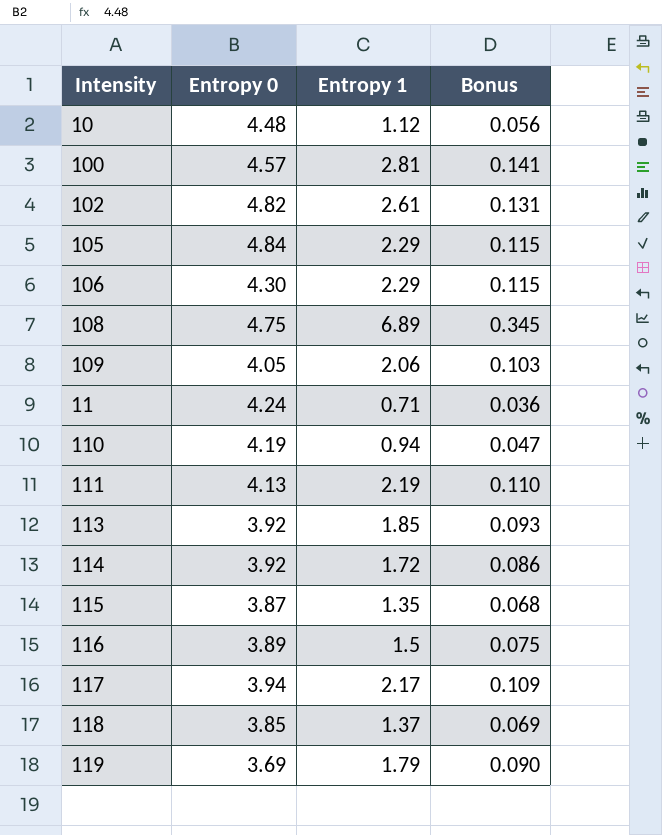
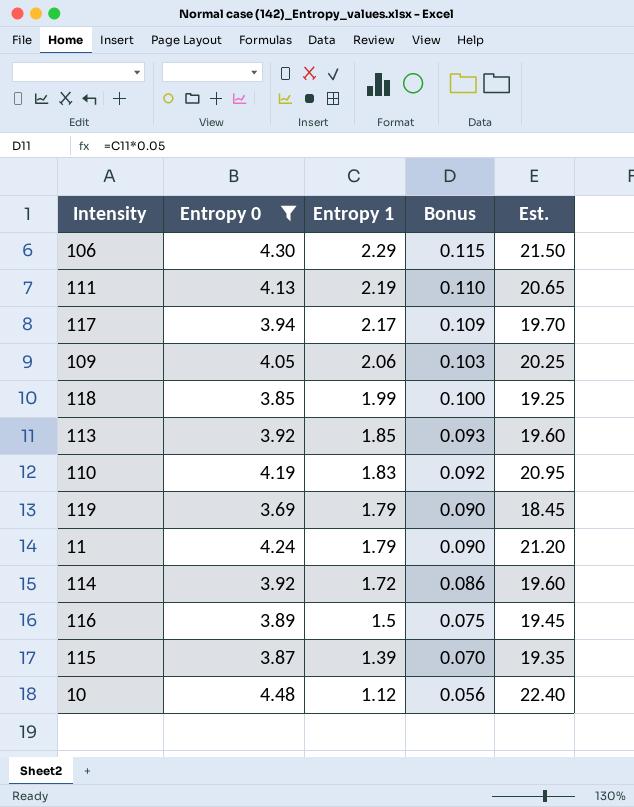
filter: none -> Entropy 0 <= 4.48
row order: none -> Entropy 1 descending
column Est. | formula: none -> [Entropy 0] * 5
118 | Entropy 1: 1.37 -> 1.99
118 | Bonus: 0.069 -> 0.100
110 | Entropy 1: 0.94 -> 1.83
110 | Bonus: 0.047 -> 0.092
11 | Entropy 1: 0.71 -> 1.79
11 | Bonus: 0.036 -> 0.090
115 | Entropy 1: 1.35 -> 1.39
115 | Bonus: 0.068 -> 0.070

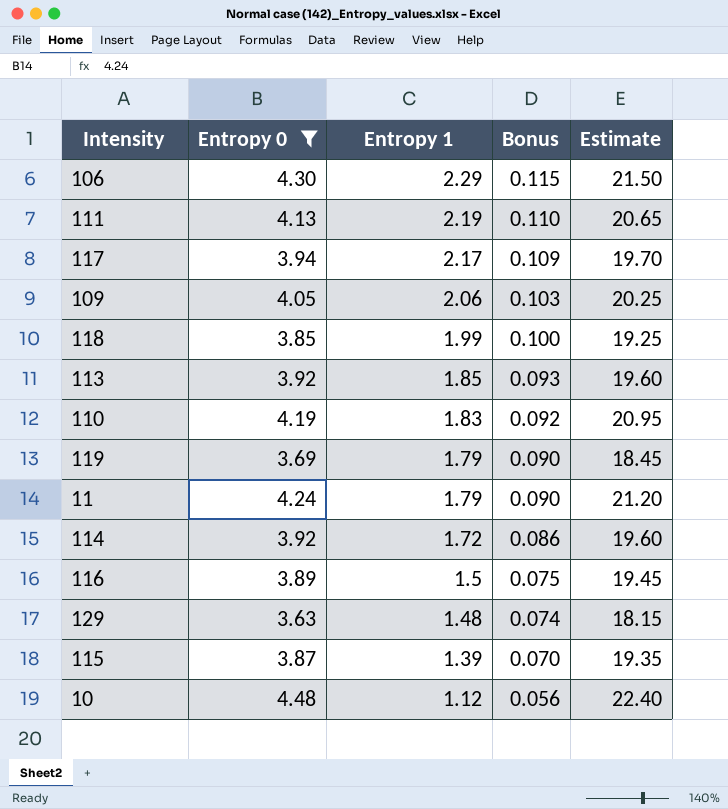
column name: Est. -> Estimate
row 129: none -> 3.63 | 1.48 | 0.074 | 18.15

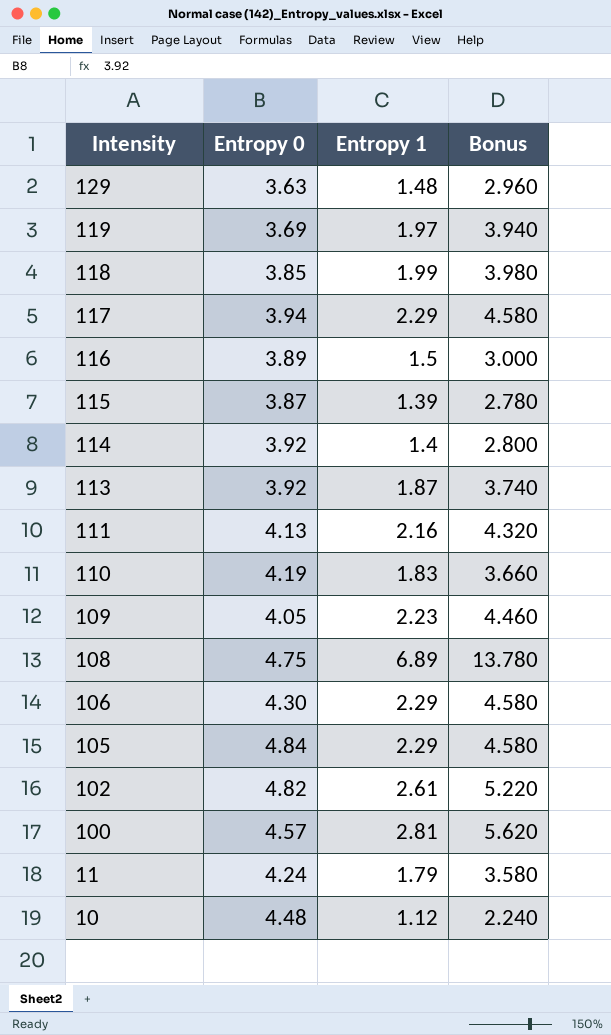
filter: Entropy 0 <= 4.48 -> none
row order: Entropy 1 descending -> Intensity descending
column Estimate | formula: [Entropy 0] * 5 -> none
column Bonus | formula: [Entropy 1] * 0.05 -> [Entropy 1] * 2
119 | Entropy 1: 1.79 -> 1.97
117 | Entropy 1: 2.17 -> 2.29
114 | Entropy 1: 1.72 -> 1.4
113 | Entropy 1: 1.85 -> 1.87
111 | Entropy 1: 2.19 -> 2.16
109 | Entropy 1: 2.06 -> 2.23

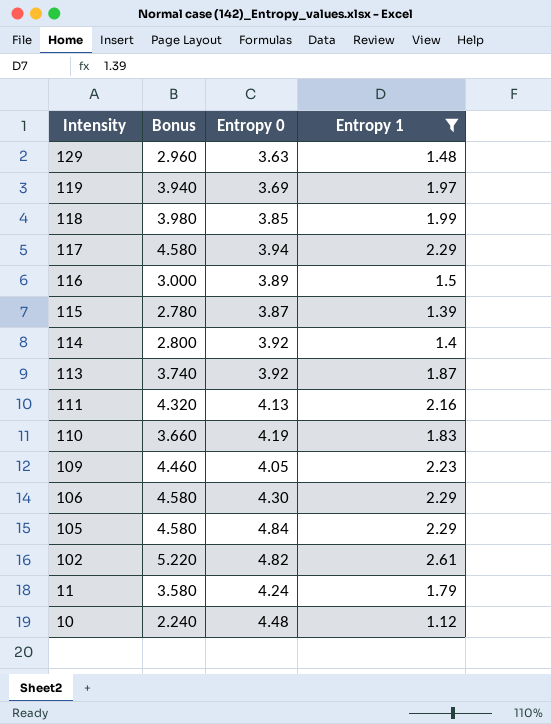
filter: none -> Entropy 1 <= 2.61
column Bonus | position: 4 -> 2

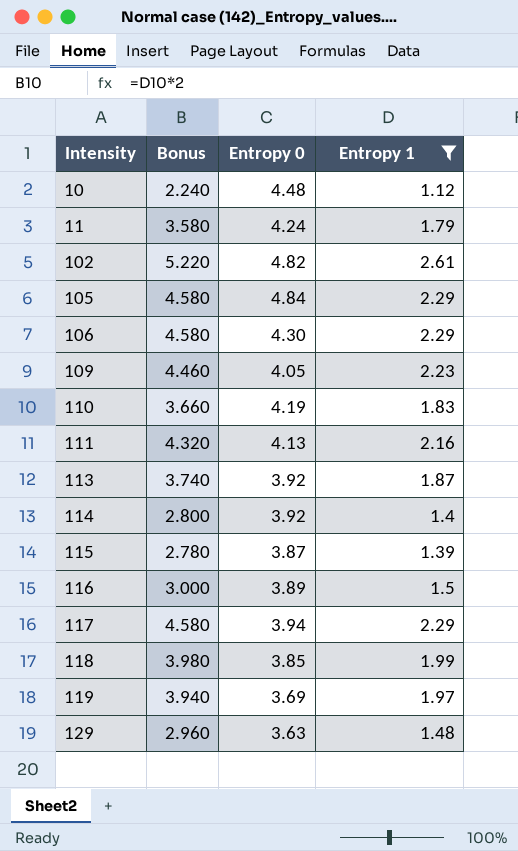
row order: Intensity descending -> Intensity ascending

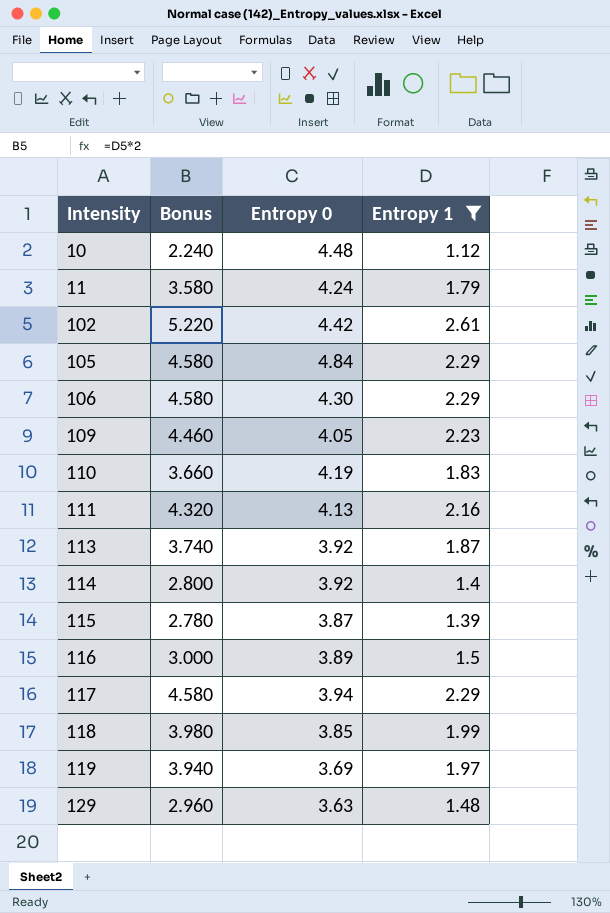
102 | Entropy 0: 4.82 -> 4.42

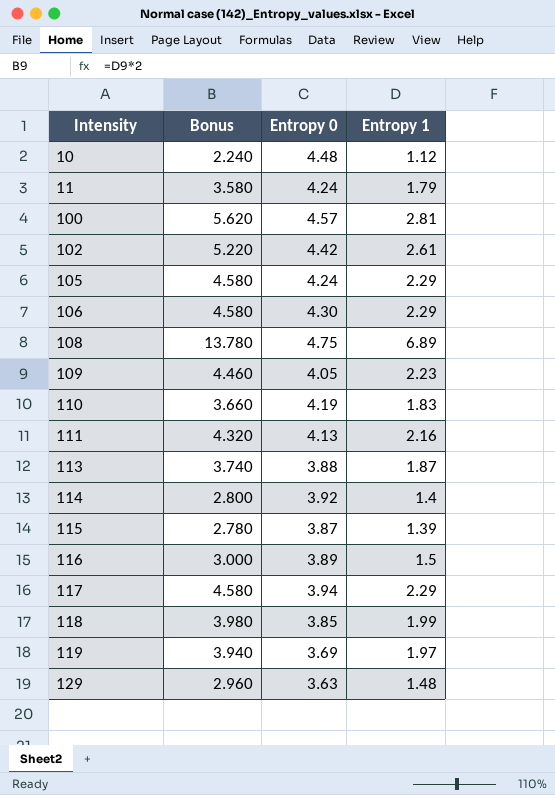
filter: Entropy 1 <= 2.61 -> none
105 | Entropy 0: 4.84 -> 4.24
113 | Entropy 0: 3.92 -> 3.88

